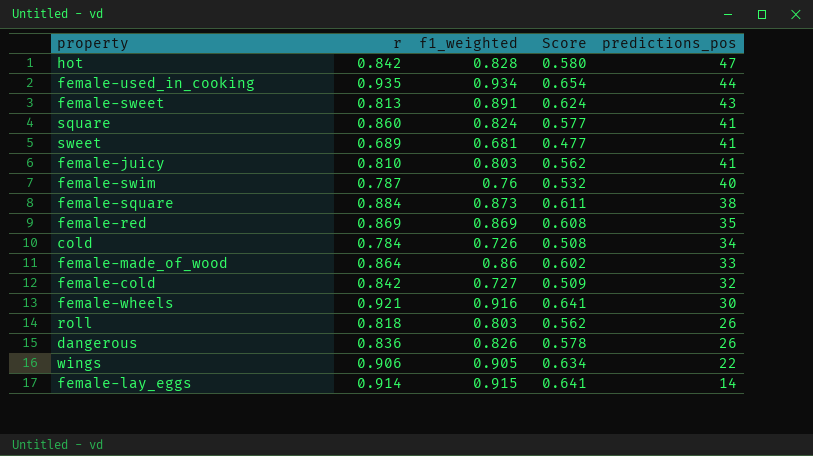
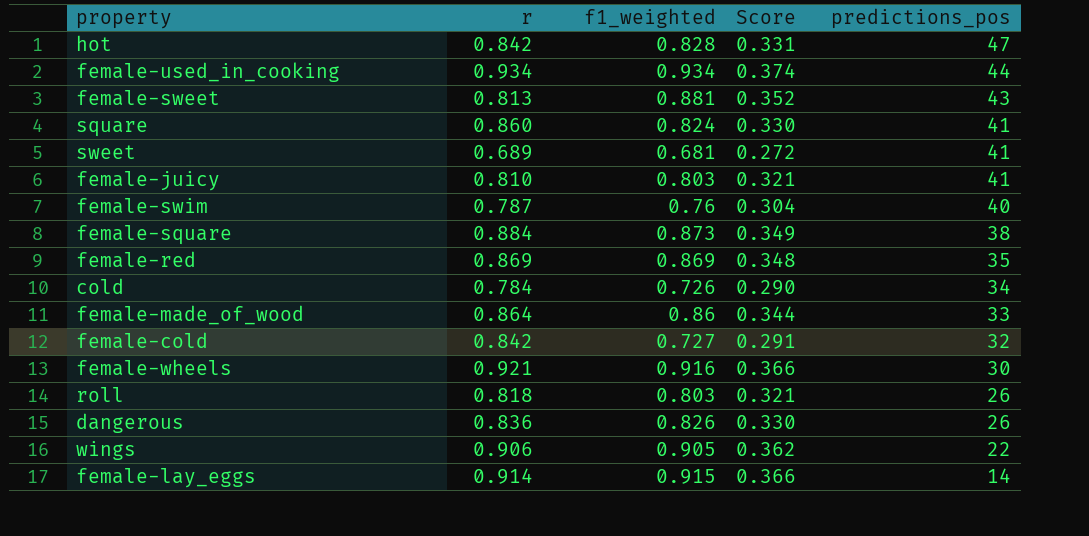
column Score | formula: [f1_weighted] * 0.7 -> [f1_weighted] * 0.4
female-used_in_cooking | r: 0.935 -> 0.934
female-sweet | f1_weighted: 0.891 -> 0.881

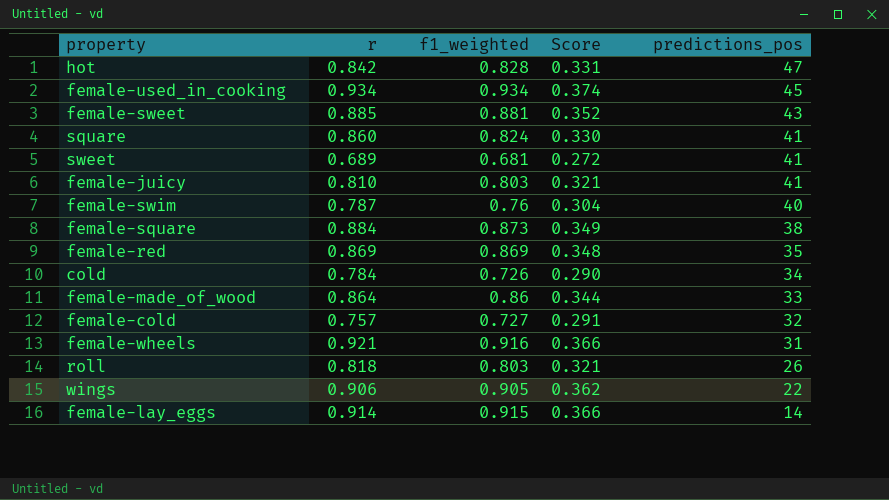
row dangerous: 0.836 | 0.826 | 0.330 | 26 -> none
female-used_in_cooking | predictions_pos: 44 -> 45
female-sweet | r: 0.813 -> 0.885
female-cold | r: 0.842 -> 0.757
female-wheels | predictions_pos: 30 -> 31

